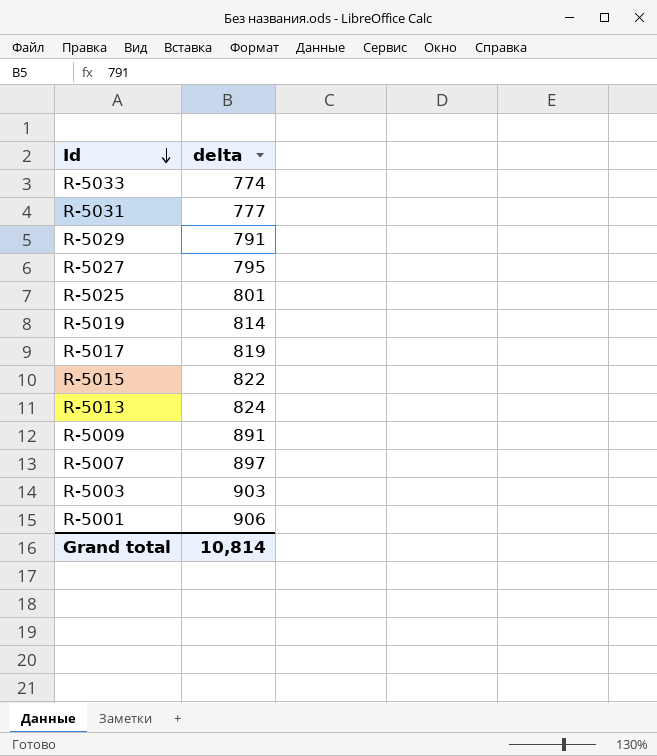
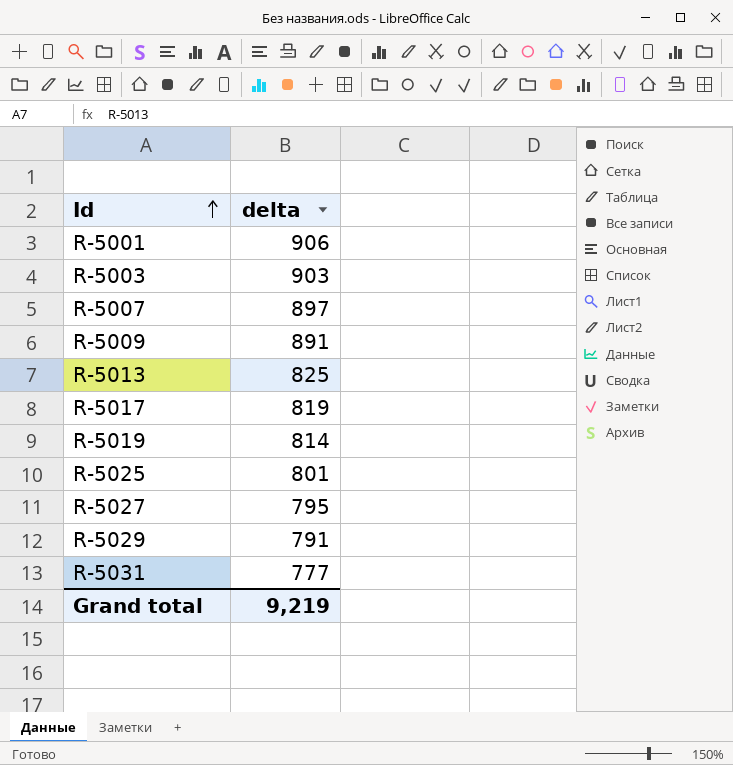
row order: Id descending -> Id ascending
row R-5033: 774 -> none
row R-5015: 822 -> none
R-5013 | delta: 824 -> 825
Grand total | delta: 10,814 -> 9,219

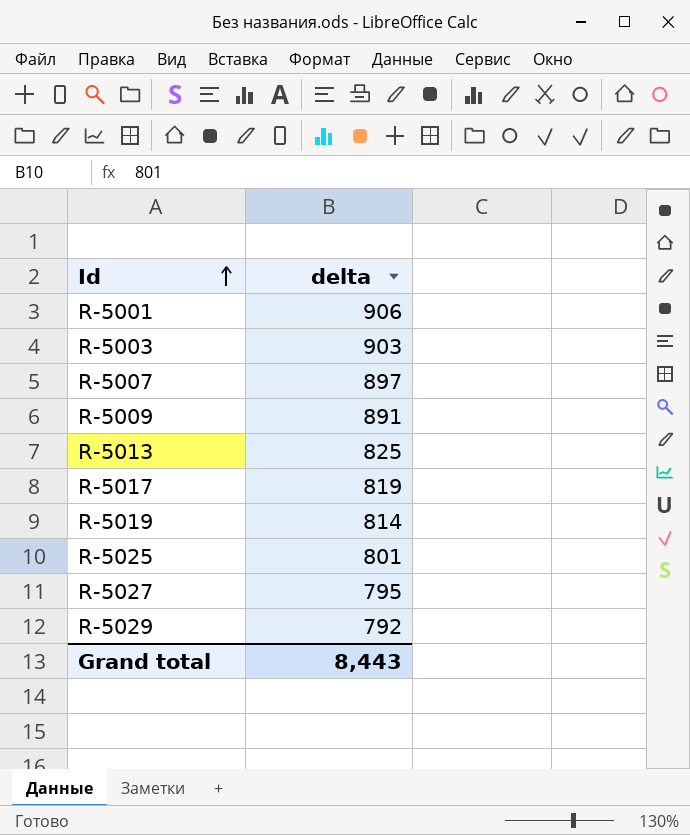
row R-5031: 777 -> none
R-5029 | delta: 791 -> 792
Grand total | delta: 9,219 -> 8,443

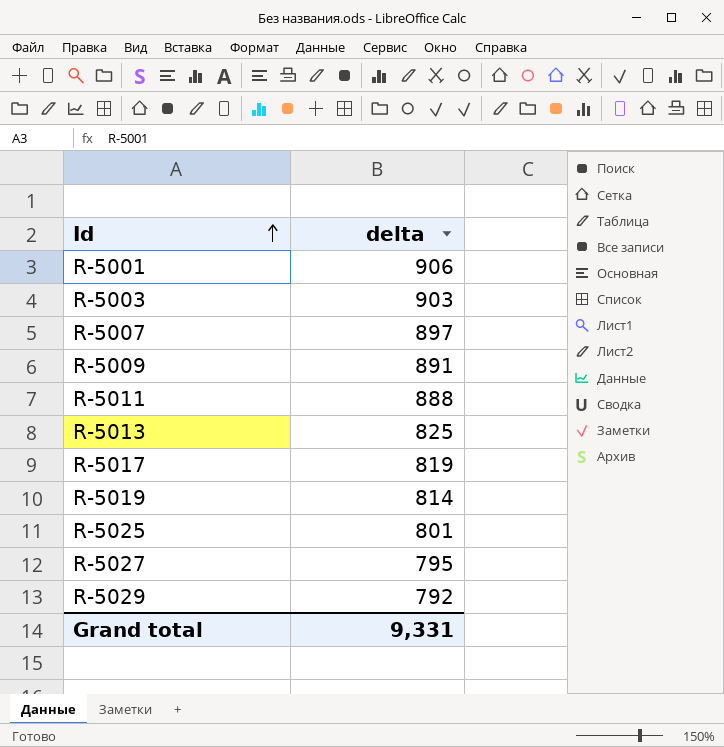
row R-5011: none -> 888
Grand total | delta: 8,443 -> 9,331

